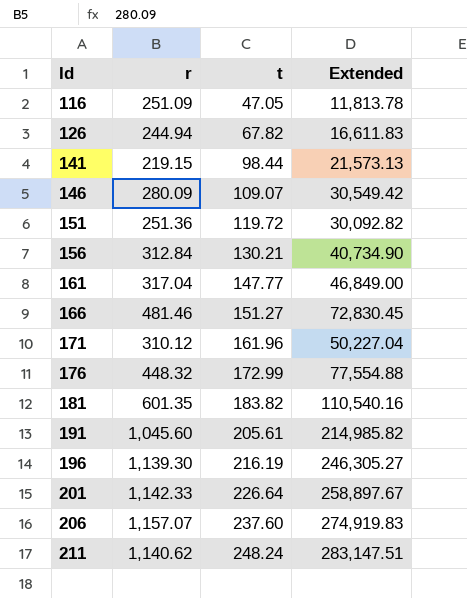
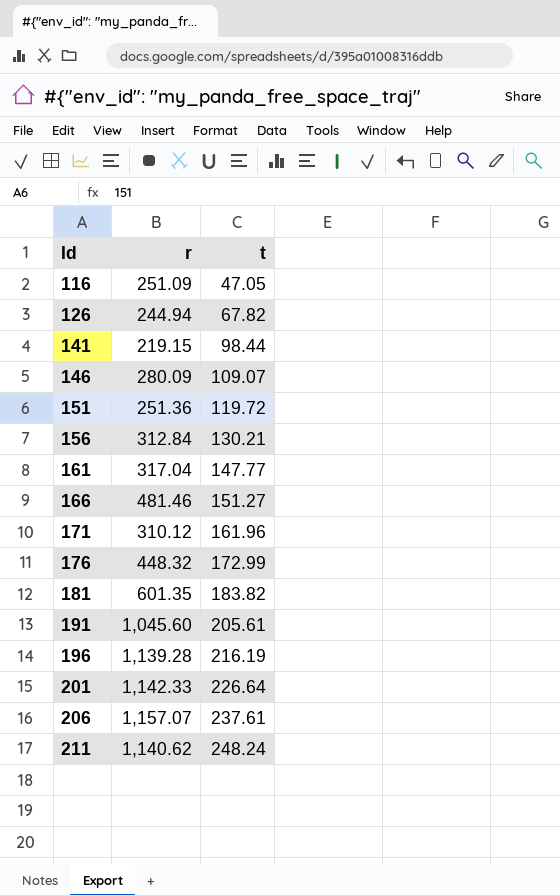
column Extended | formula: [r] * [t] -> none
196 | r: 1,139.30 -> 1,139.28
206 | t: 237.60 -> 237.61

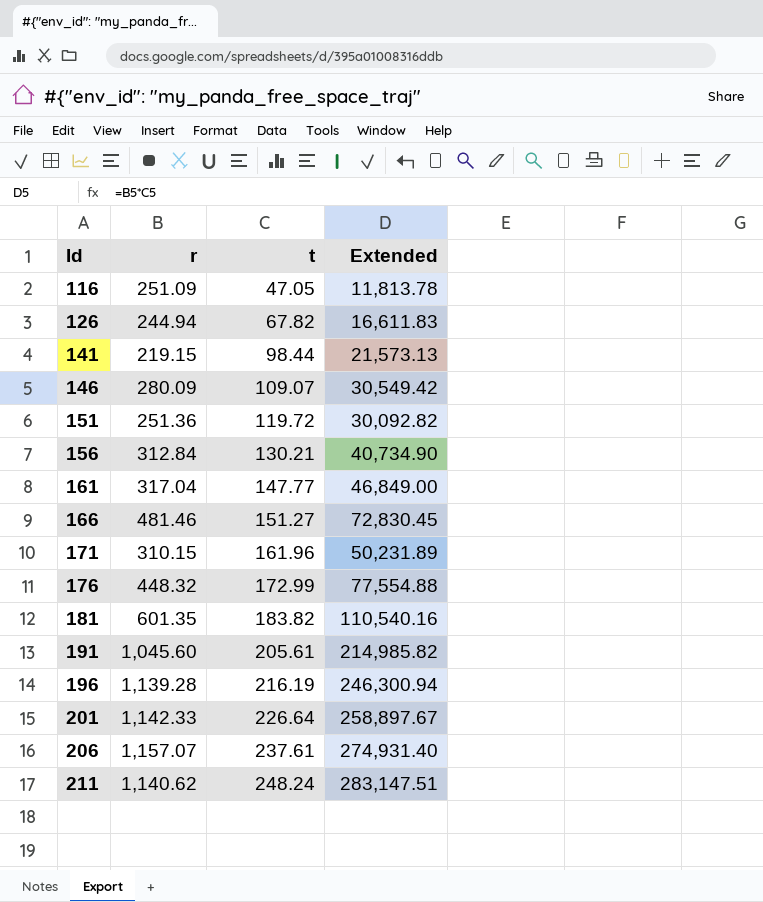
column Extended | formula: none -> [r] * [t]
171 | r: 310.12 -> 310.15

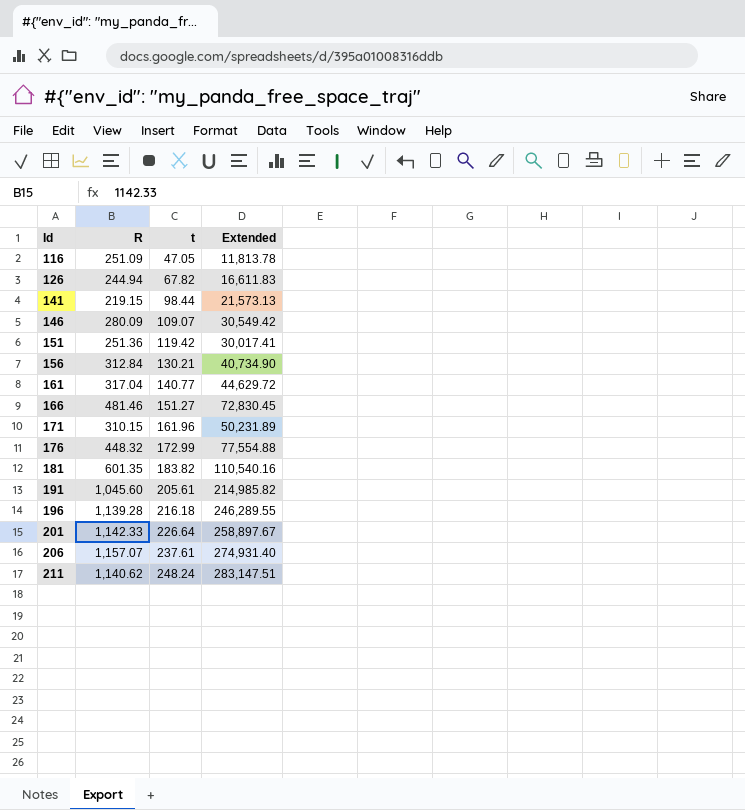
column name: r -> R
151 | t: 119.72 -> 119.42
151 | Extended: 30,092.82 -> 30,017.41
161 | t: 147.77 -> 140.77
161 | Extended: 46,849.00 -> 44,629.72
196 | t: 216.19 -> 216.18
196 | Extended: 246,300.94 -> 246,289.55

